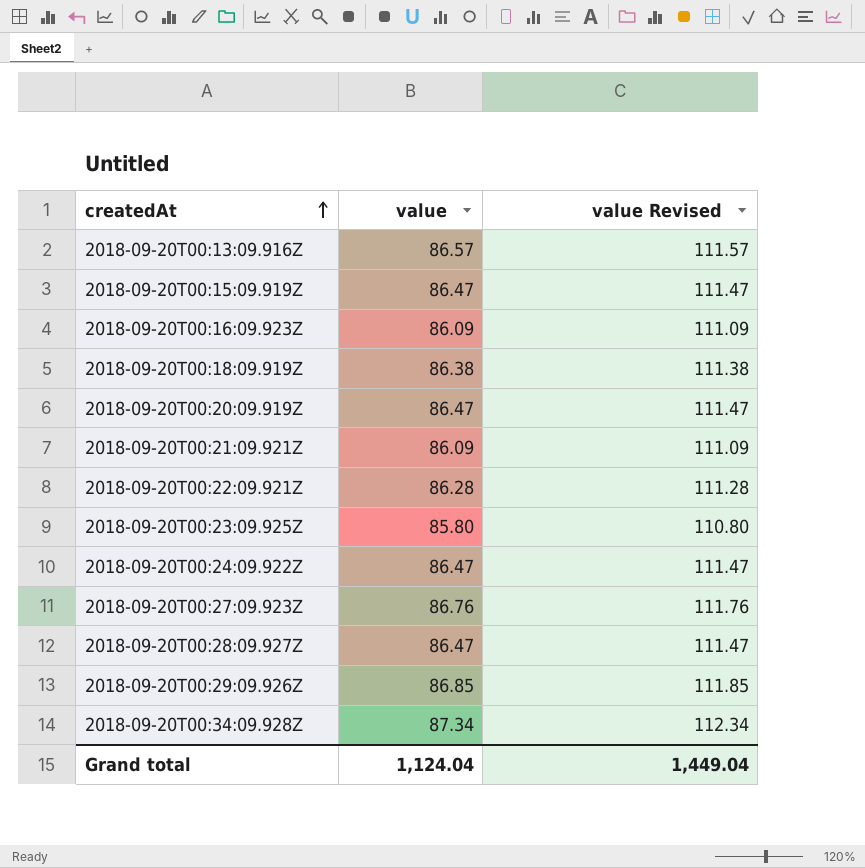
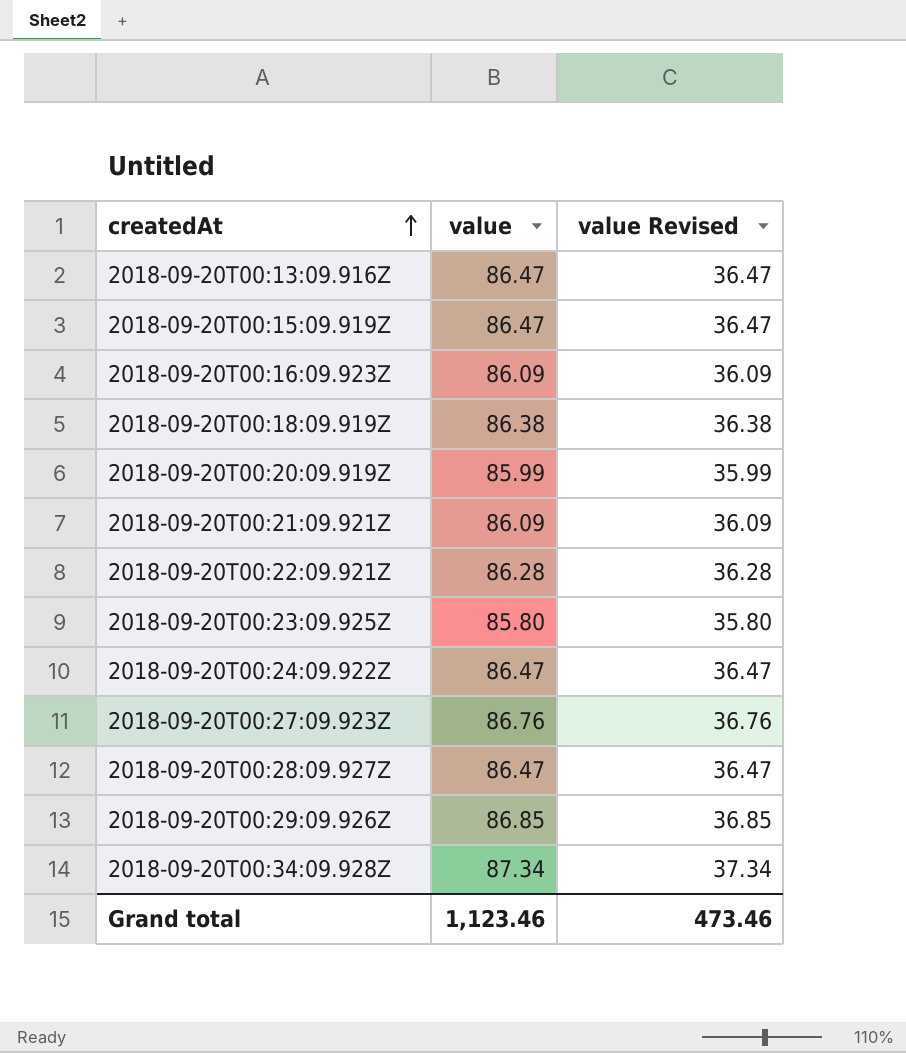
column value Revised | formula: [value] + 25 -> [value] - 50
2018-09-20T00:13:09.916Z | value: 86.57 -> 86.47
2018-09-20T00:20:09.919Z | value: 86.47 -> 85.99
Grand total | value: 1,124.04 -> 1,123.46
Grand total | value Revised: 1,449.04 -> 473.46

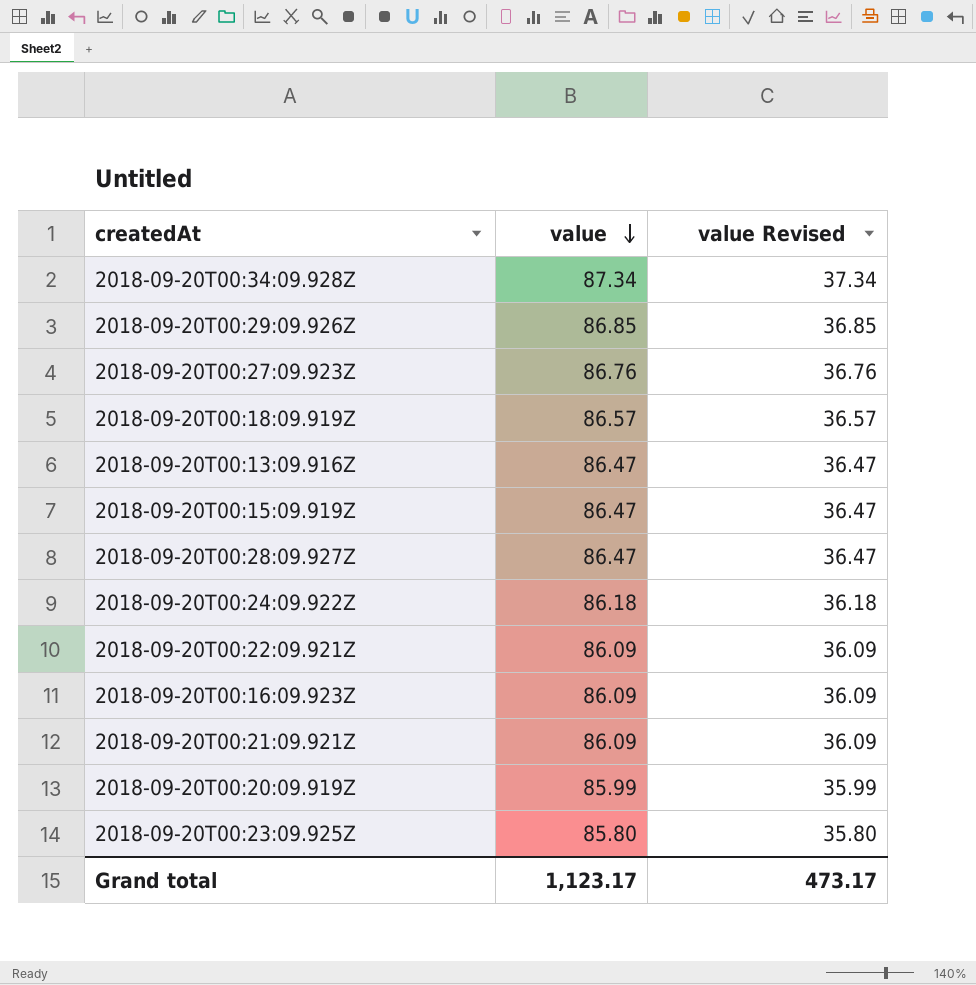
row order: createdAt ascending -> value descending
2018-09-20T00:18:09.919Z | value: 86.38 -> 86.57
2018-09-20T00:18:09.919Z | value Revised: 36.38 -> 36.57
2018-09-20T00:24:09.922Z | value: 86.47 -> 86.18
2018-09-20T00:24:09.922Z | value Revised: 36.47 -> 36.18
2018-09-20T00:22:09.921Z | value: 86.28 -> 86.09
2018-09-20T00:22:09.921Z | value Revised: 36.28 -> 36.09
Grand total | value: 1,123.46 -> 1,123.17
Grand total | value Revised: 473.46 -> 473.17

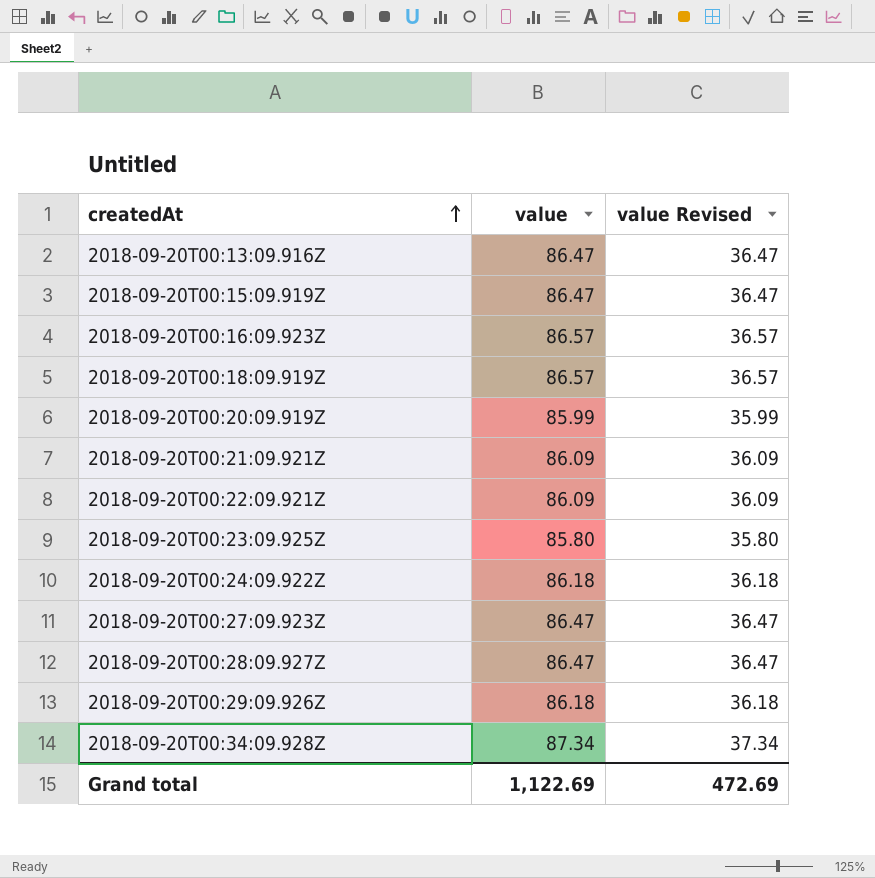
row order: value descending -> createdAt ascending
2018-09-20T00:16:09.923Z | value: 86.09 -> 86.57
2018-09-20T00:16:09.923Z | value Revised: 36.09 -> 36.57
2018-09-20T00:27:09.923Z | value: 86.76 -> 86.47
2018-09-20T00:27:09.923Z | value Revised: 36.76 -> 36.47
2018-09-20T00:29:09.926Z | value: 86.85 -> 86.18
2018-09-20T00:29:09.926Z | value Revised: 36.85 -> 36.18
Grand total | value: 1,123.17 -> 1,122.69
Grand total | value Revised: 473.17 -> 472.69

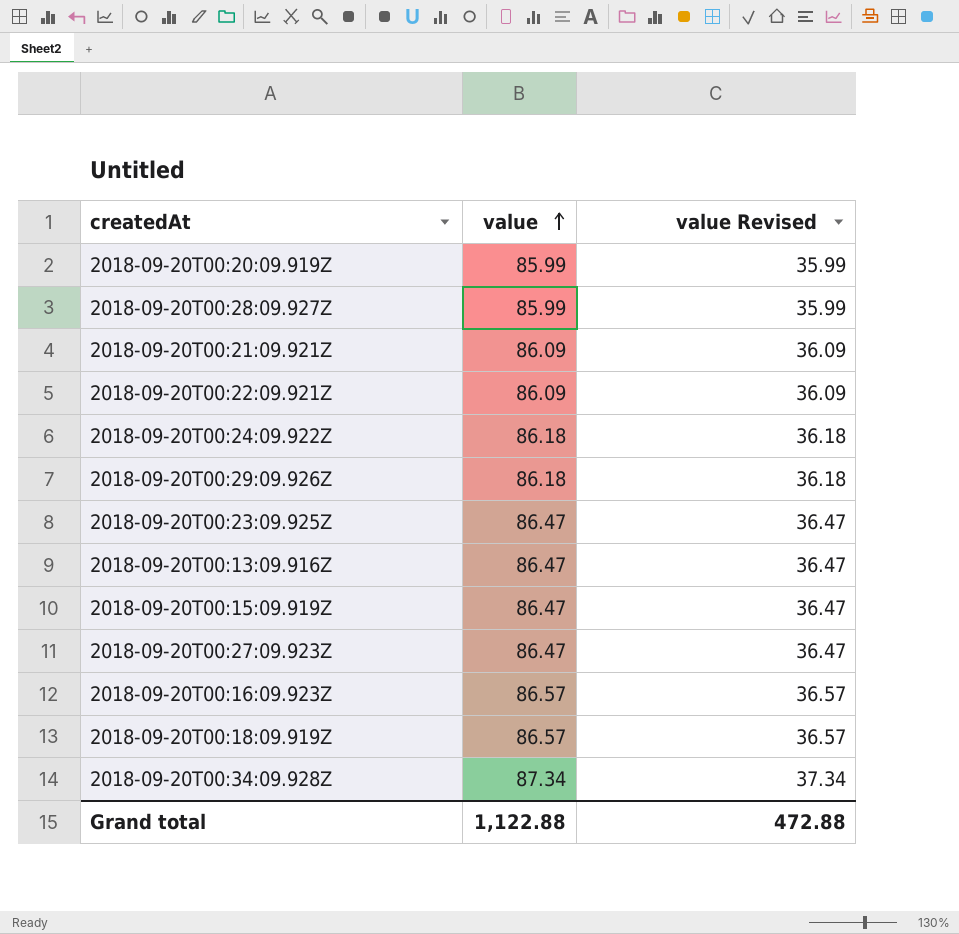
row order: createdAt ascending -> value ascending
2018-09-20T00:28:09.927Z | value: 86.47 -> 85.99
2018-09-20T00:28:09.927Z | value Revised: 36.47 -> 35.99
2018-09-20T00:23:09.925Z | value: 85.80 -> 86.47
2018-09-20T00:23:09.925Z | value Revised: 35.80 -> 36.47
Grand total | value: 1,122.69 -> 1,122.88
Grand total | value Revised: 472.69 -> 472.88

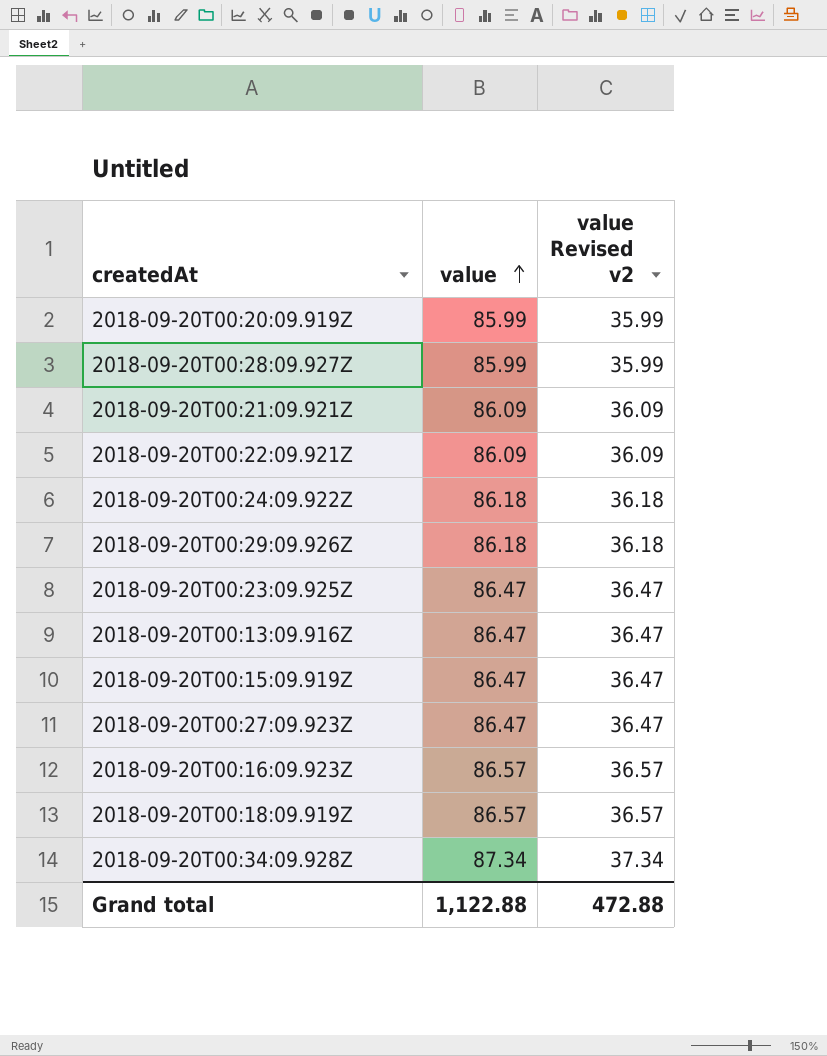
column name: value Revised -> value Revised v2

